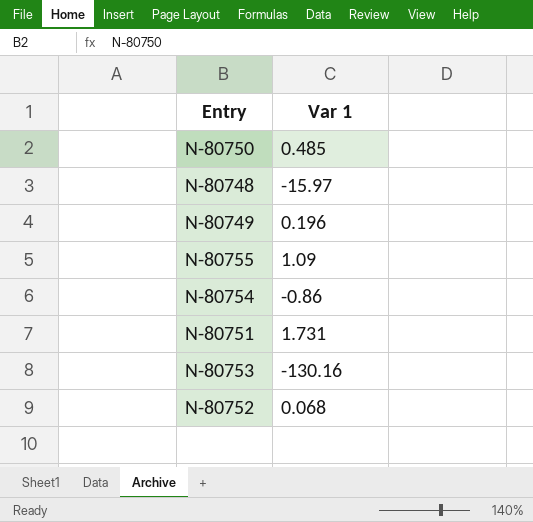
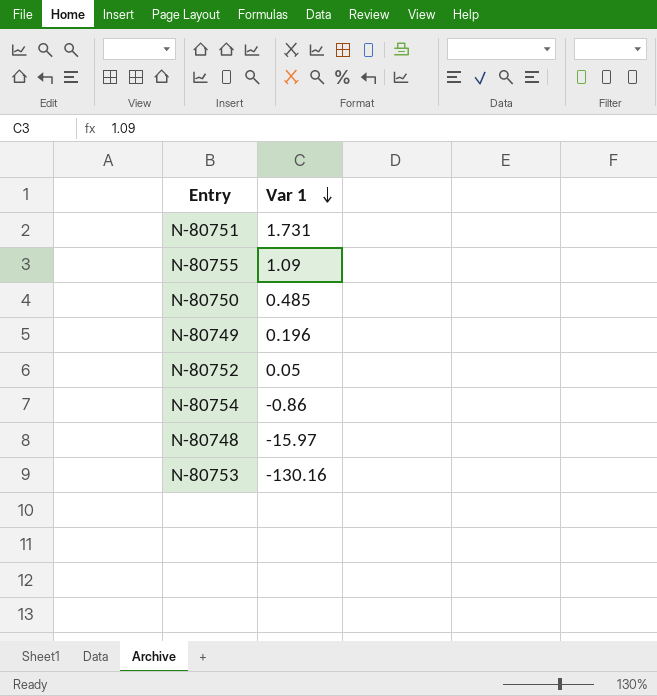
row order: none -> Var 1 descending
N-80752 | Var 1: 0.068 -> 0.05

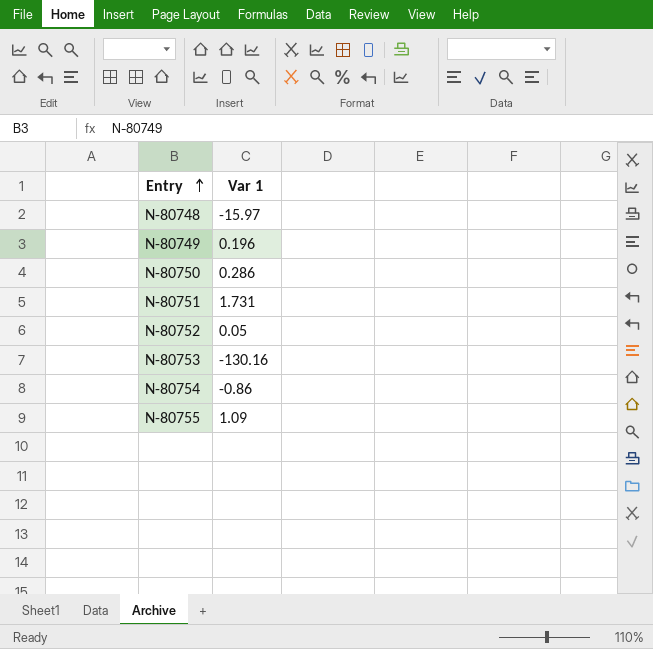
row order: Var 1 descending -> Entry ascending
N-80750 | Var 1: 0.485 -> 0.286

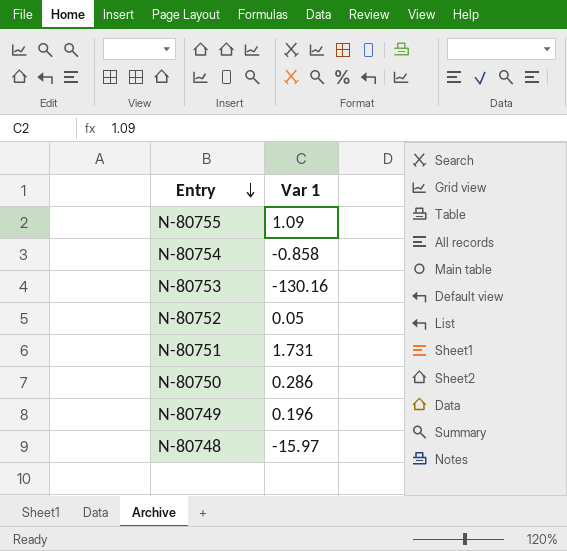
row order: Entry ascending -> Entry descending
N-80754 | Var 1: -0.86 -> -0.858

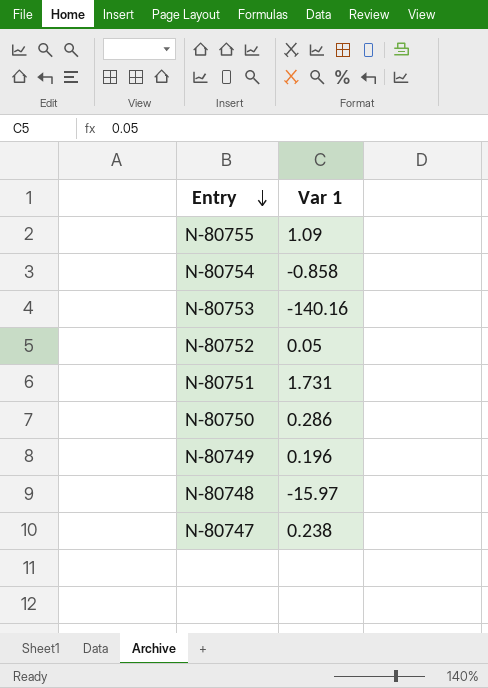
N-80753 | Var 1: -130.16 -> -140.16
row N-80747: none -> 0.238

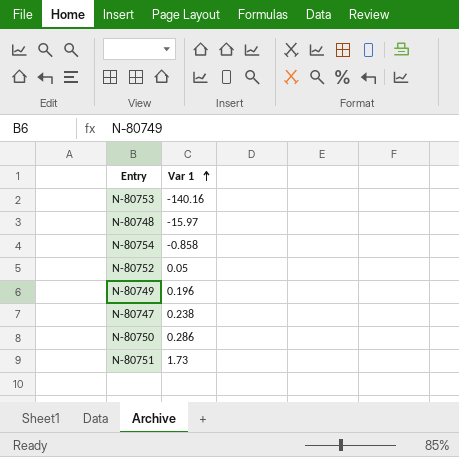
row order: Entry descending -> Var 1 ascending
row N-80755: 1.09 -> none
N-80751 | Var 1: 1.731 -> 1.73

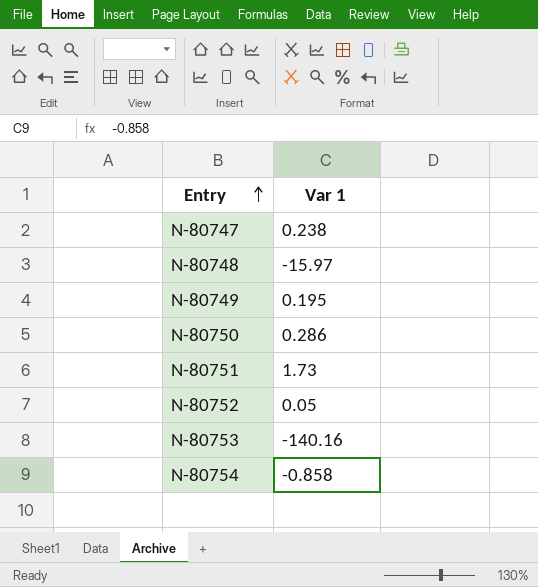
row order: Var 1 ascending -> Entry ascending
N-80749 | Var 1: 0.196 -> 0.195

